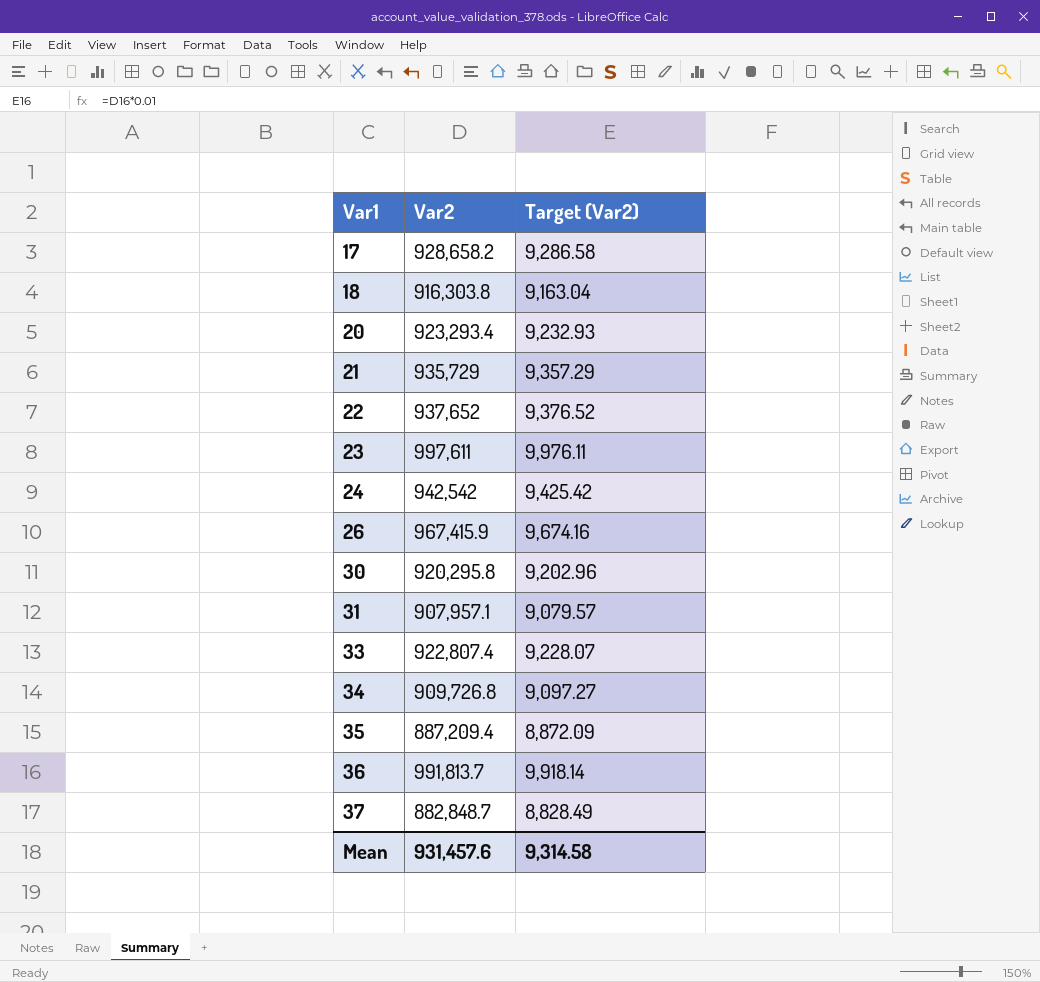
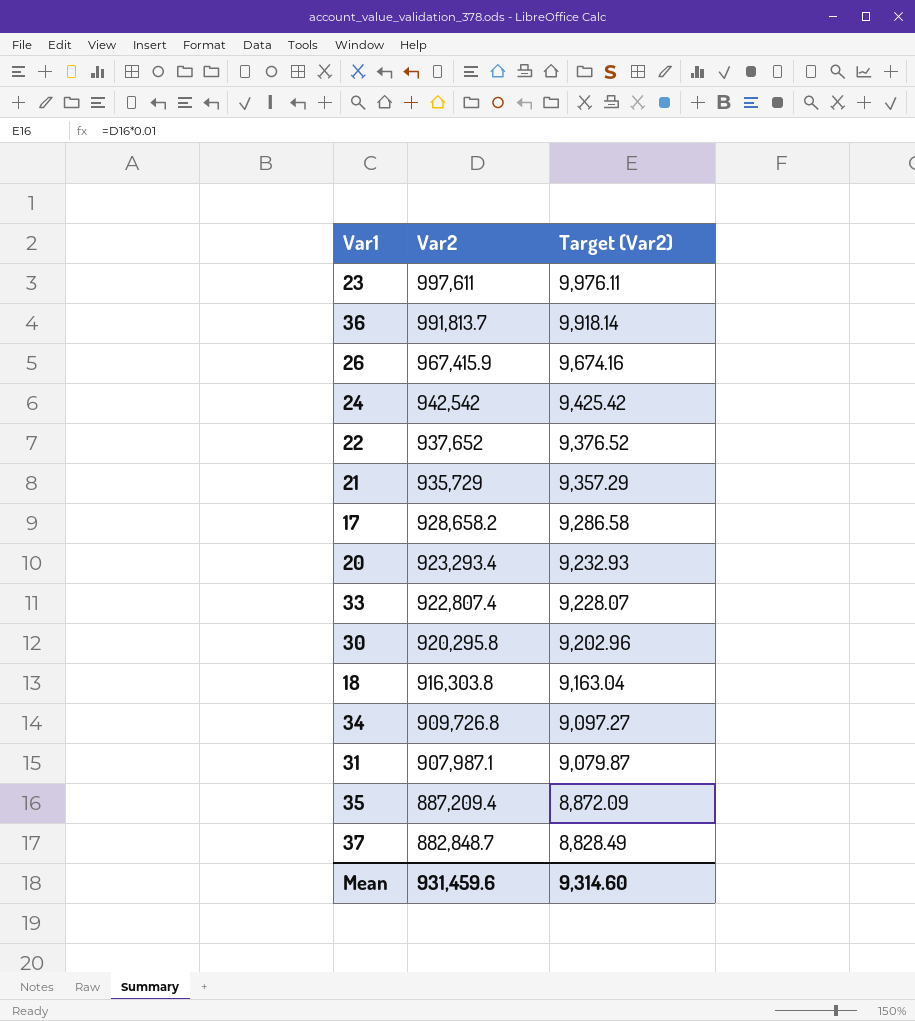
row order: Var1 ascending -> Var2 descending
31 | Var2: 907,957.1 -> 907,987.1
31 | Target (Var2): 9,079.57 -> 9,079.87
Mean | Var2: 931,457.6 -> 931,459.6
Mean | Target (Var2): 9,314.58 -> 9,314.60

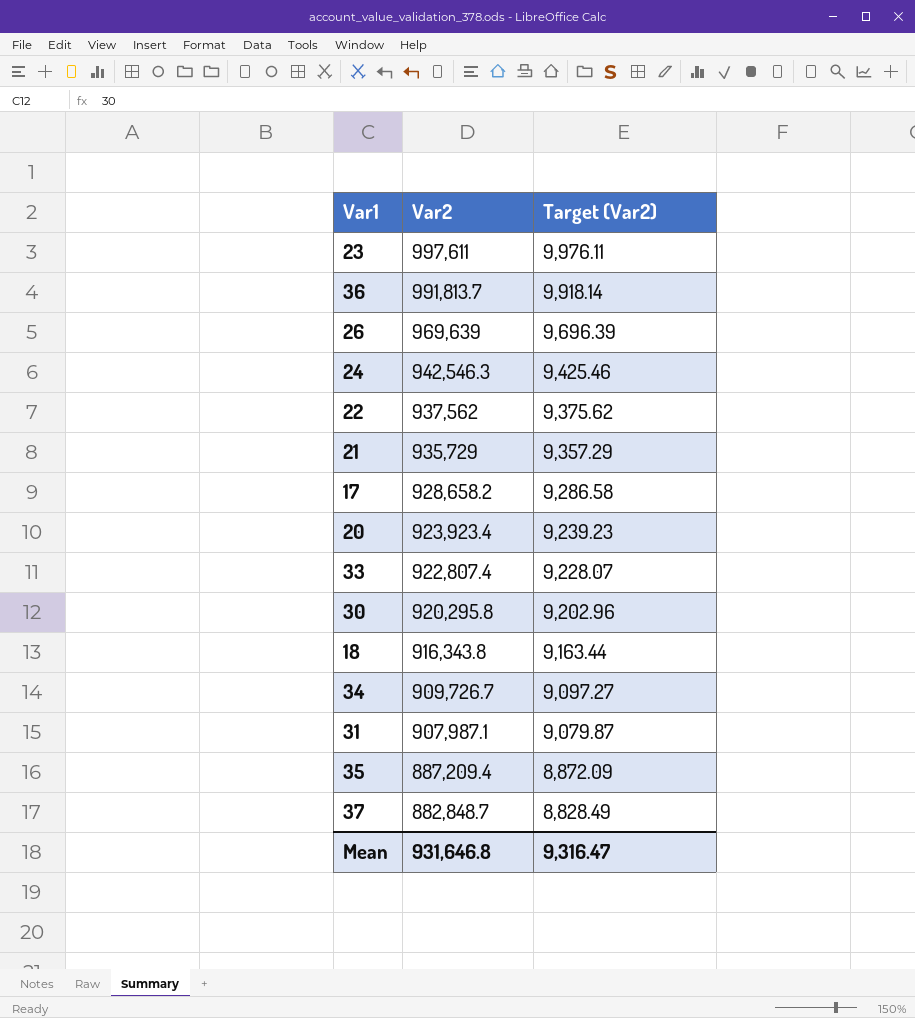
26 | Var2: 967,415.9 -> 969,639
26 | Target (Var2): 9,674.16 -> 9,696.39
24 | Var2: 942,542 -> 942,546.3
24 | Target (Var2): 9,425.42 -> 9,425.46
22 | Var2: 937,652 -> 937,562
22 | Target (Var2): 9,376.52 -> 9,375.62
20 | Var2: 923,293.4 -> 923,923.4
20 | Target (Var2): 9,232.93 -> 9,239.23
18 | Var2: 916,303.8 -> 916,343.8
18 | Target (Var2): 9,163.04 -> 9,163.44
34 | Var2: 909,726.8 -> 909,726.7
Mean | Var2: 931,459.6 -> 931,646.8
Mean | Target (Var2): 9,314.60 -> 9,316.47

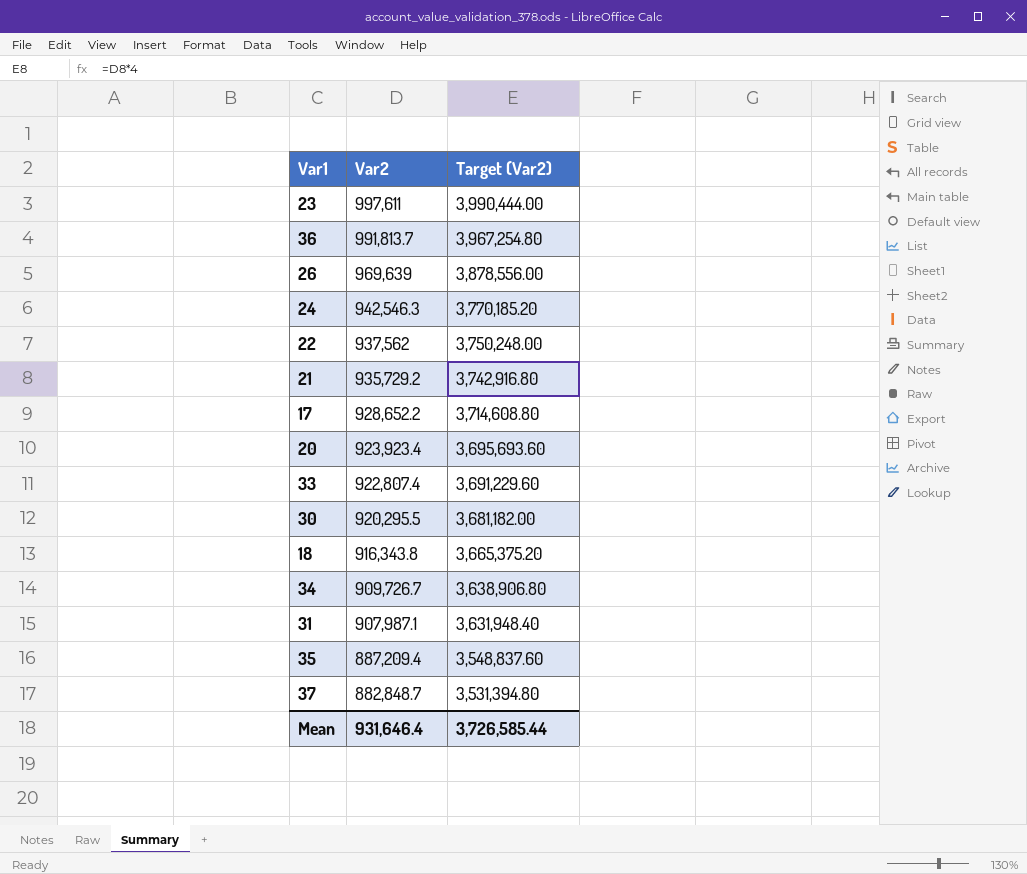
column Target (Var2) | formula: [Var2] * 0.01 -> [Var2] * 4
21 | Var2: 935,729 -> 935,729.2
17 | Var2: 928,658.2 -> 928,652.2
30 | Var2: 920,295.8 -> 920,295.5
Mean | Var2: 931,646.8 -> 931,646.4
Mean | Target (Var2): 9,316.47 -> 3,726,585.44

